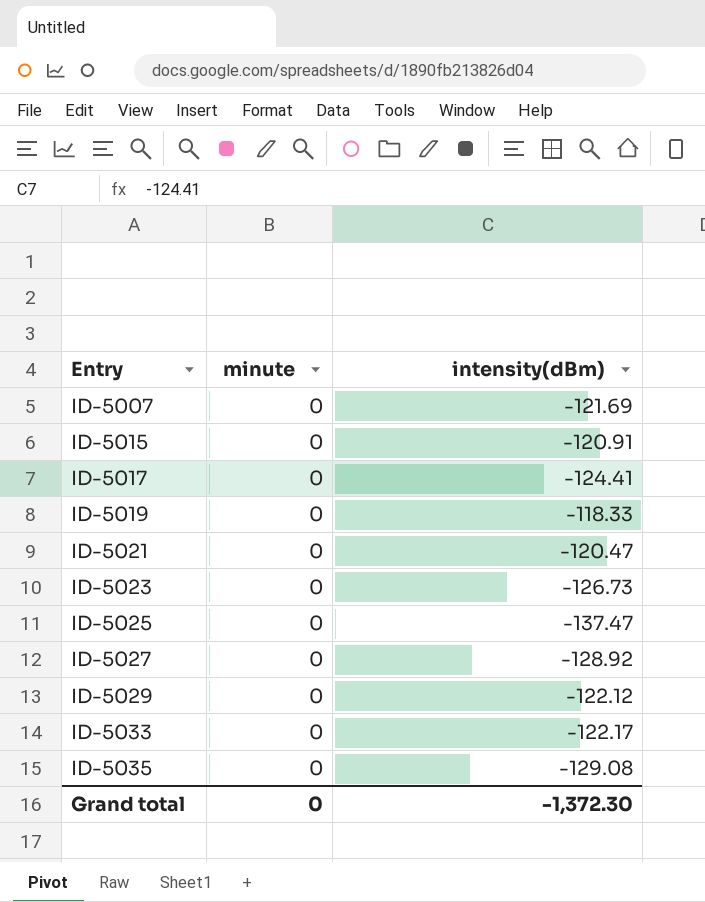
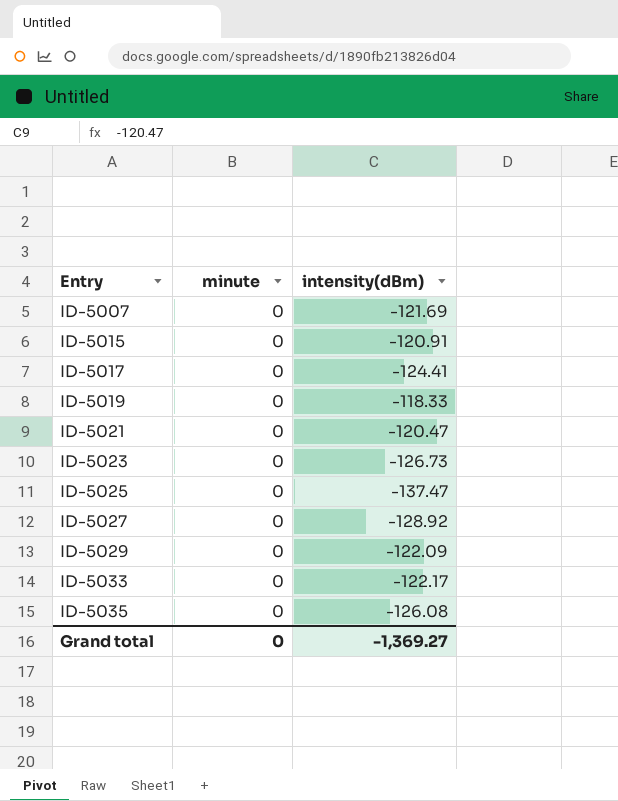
ID-5029 | intensity(dBm): -122.12 -> -122.09
ID-5035 | intensity(dBm): -129.08 -> -126.08
Grand total | intensity(dBm): -1,372.30 -> -1,369.27

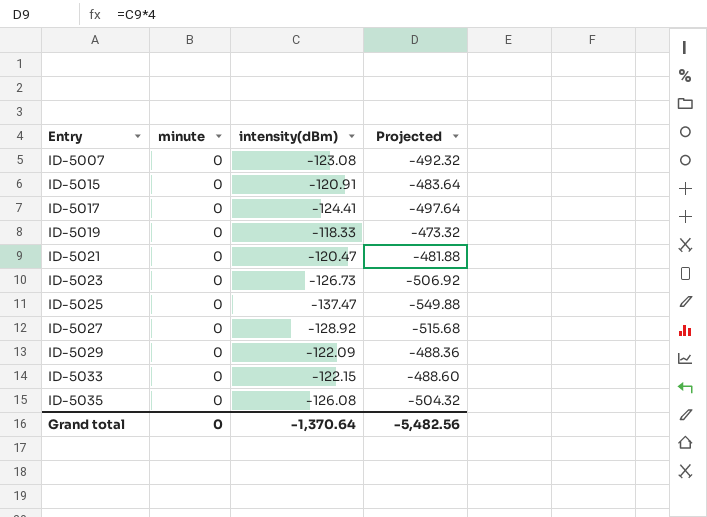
column Projected | formula: none -> [intensity(dBm)] * 4
ID-5007 | intensity(dBm): -121.69 -> -123.08
ID-5033 | intensity(dBm): -122.17 -> -122.15
Grand total | intensity(dBm): -1,369.27 -> -1,370.64

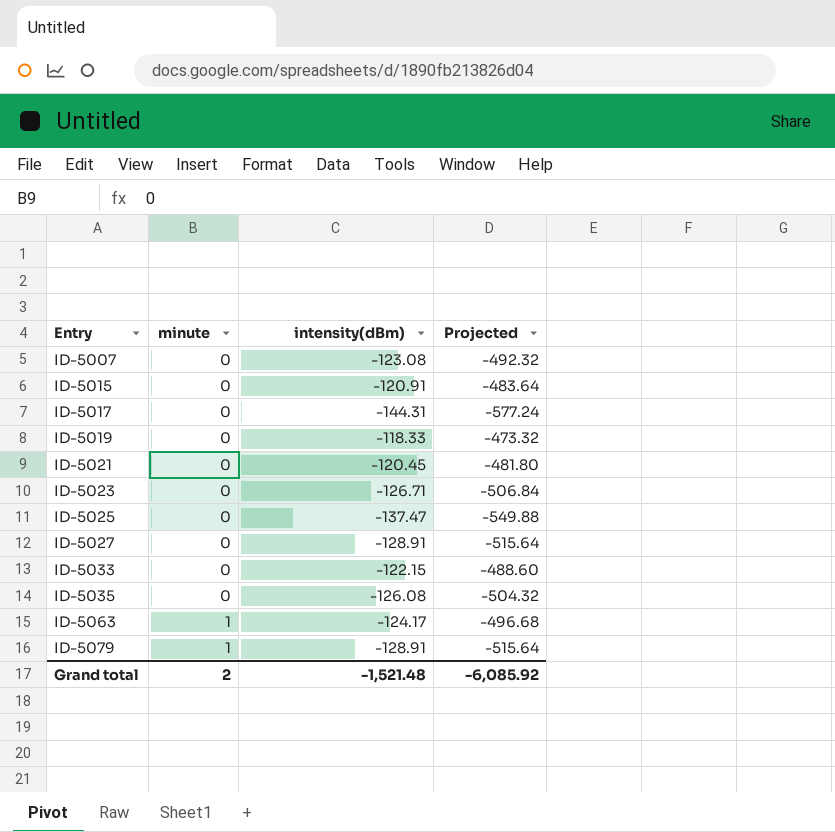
row ID-5029: 0 | -122.09 | -488.36 -> none
ID-5017 | intensity(dBm): -124.41 -> -144.31
ID-5017 | Projected: -497.64 -> -577.24
ID-5021 | intensity(dBm): -120.47 -> -120.45
ID-5021 | Projected: -481.88 -> -481.80
ID-5023 | intensity(dBm): -126.73 -> -126.71
ID-5023 | Projected: -506.92 -> -506.84
ID-5027 | intensity(dBm): -128.92 -> -128.91
ID-5027 | Projected: -515.68 -> -515.64
row ID-5063: none -> 1 | -124.17 | -496.68
row ID-5079: none -> 1 | -128.91 | -515.64
Grand total | minute: 0 -> 2
Grand total | intensity(dBm): -1,370.64 -> -1,521.48
Grand total | Projected: -5,482.56 -> -6,085.92

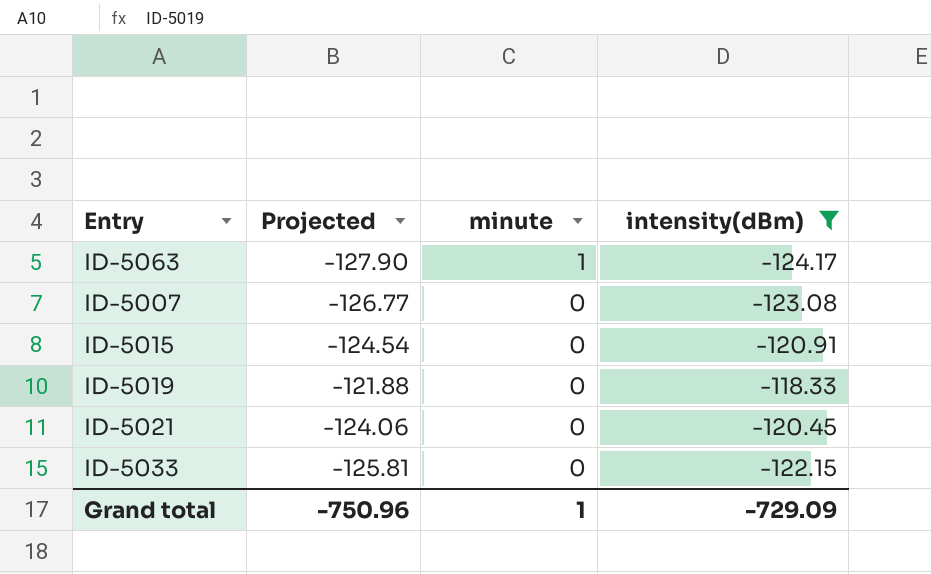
filter: none -> intensity(dBm) >= -124.17
row order: Entry ascending -> minute descending
column Projected | formula: [intensity(dBm)] * 4 -> [intensity(dBm)] * 1.03
column Projected | position: 4 -> 2
Grand total | Projected: -6,085.92 -> -750.96
Grand total | minute: 2 -> 1
Grand total | intensity(dBm): -1,521.48 -> -729.09

